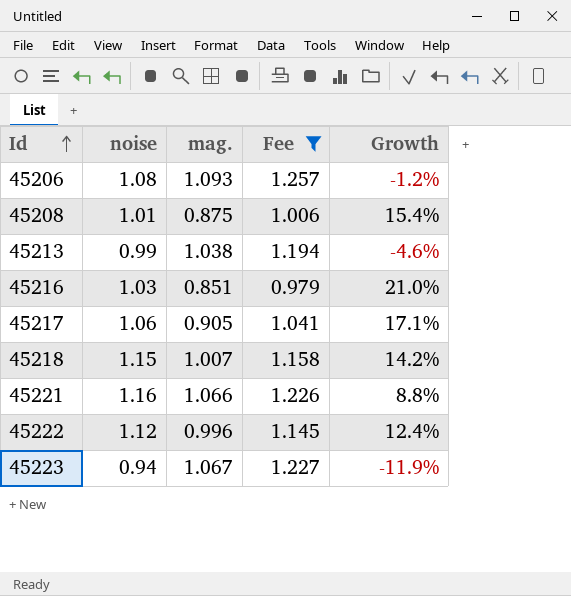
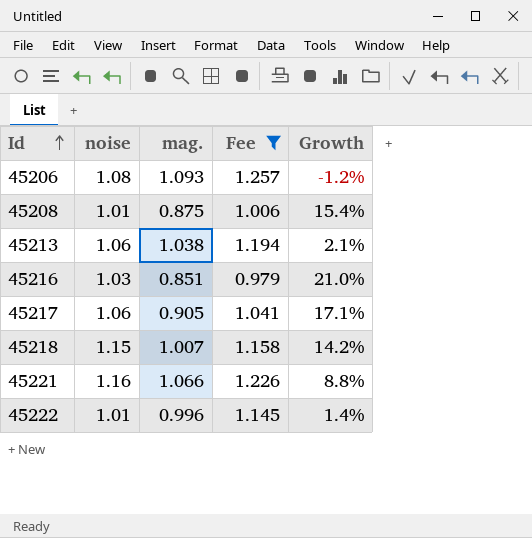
row 45223: 0.94 | 1.067 | 1.227 | -11.9% -> none
45213 | noise: 0.99 -> 1.06
45213 | Growth: -4.6% -> 2.1%
45222 | noise: 1.12 -> 1.01
45222 | Growth: 12.4% -> 1.4%

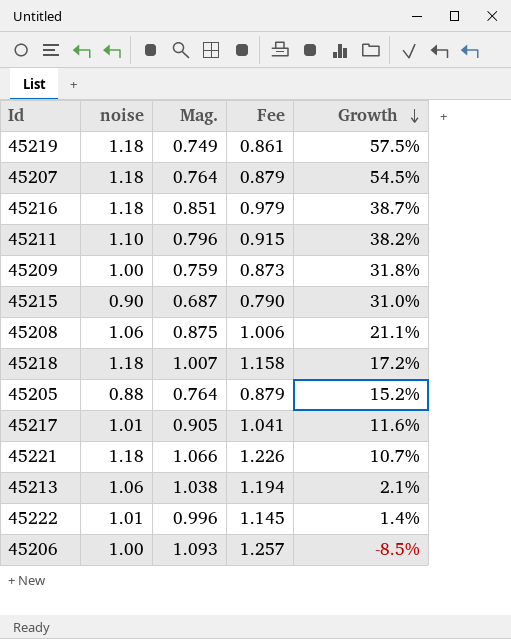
filter: Fee >= 0.979 -> none
row order: Id ascending -> Growth descending
column name: mag. -> Mag.
45216 | noise: 1.03 -> 1.18
45216 | Growth: 21.0% -> 38.7%
45208 | noise: 1.01 -> 1.06
45208 | Growth: 15.4% -> 21.1%
45218 | noise: 1.15 -> 1.18
45218 | Growth: 14.2% -> 17.2%
45217 | noise: 1.06 -> 1.01
45217 | Growth: 17.1% -> 11.6%
45221 | noise: 1.16 -> 1.18
45221 | Growth: 8.8% -> 10.7%
45206 | noise: 1.08 -> 1.00
45206 | Growth: -1.2% -> -8.5%

